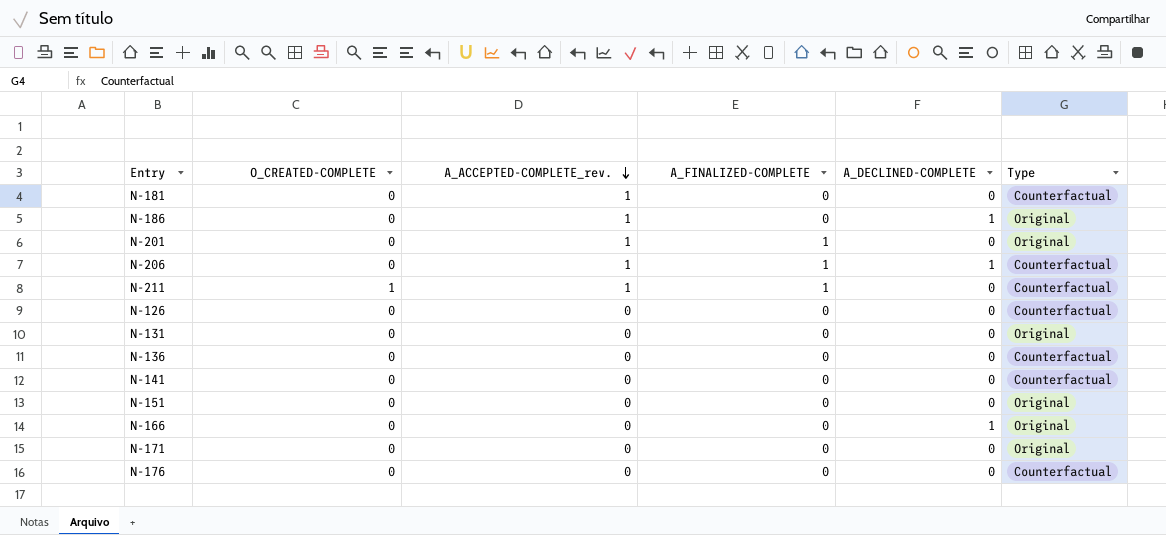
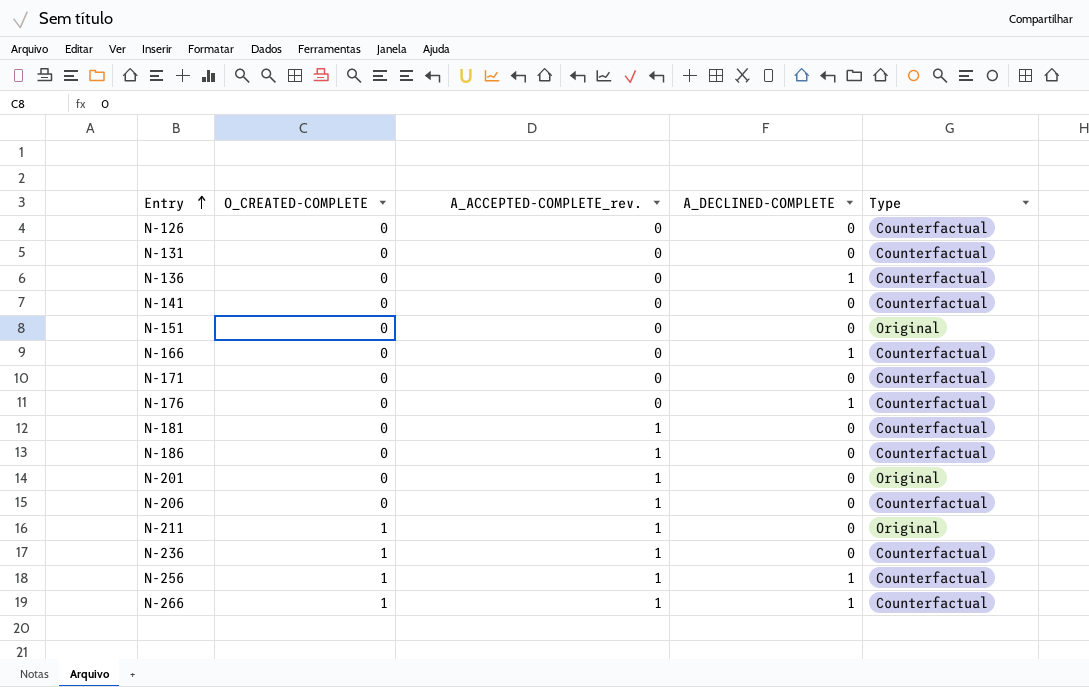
row order: A_ACCEPTED-COMPLETE_rev. descending -> Entry ascending
column A_FINALIZED-COMPLETE | position: 4 -> none
N-131 | Type: Original -> Counterfactual
N-136 | A_DECLINED-COMPLETE: 0 -> 1
N-166 | Type: Original -> Counterfactual
N-171 | Type: Original -> Counterfactual
N-176 | A_DECLINED-COMPLETE: 0 -> 1
N-186 | A_DECLINED-COMPLETE: 1 -> 0
N-186 | Type: Original -> Counterfactual
N-206 | A_DECLINED-COMPLETE: 1 -> 0
N-211 | Type: Counterfactual -> Original
row N-236: none -> 1 | 1 | 0 | Counterfactual
row N-256: none -> 1 | 1 | 1 | Counterfactual
row N-266: none -> 1 | 1 | 1 | Counterfactual

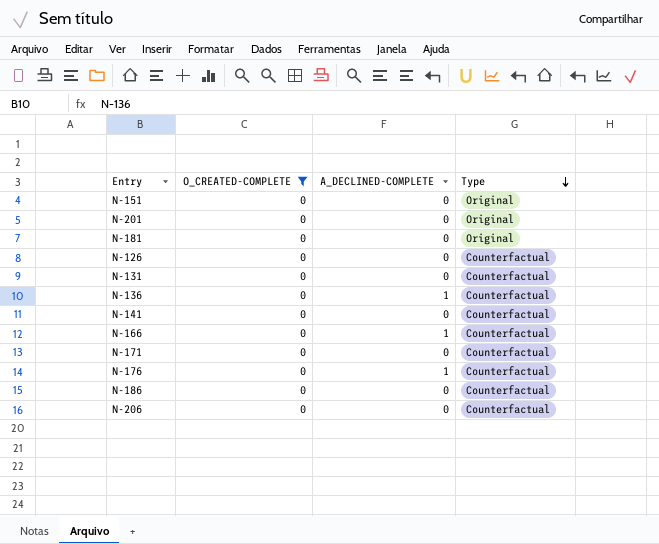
filter: none -> O_CREATED-COMPLETE = 0
row order: Entry ascending -> Type descending
column A_ACCEPTED-COMPLETE_rev. | position: 3 -> none
N-181 | Type: Counterfactual -> Original

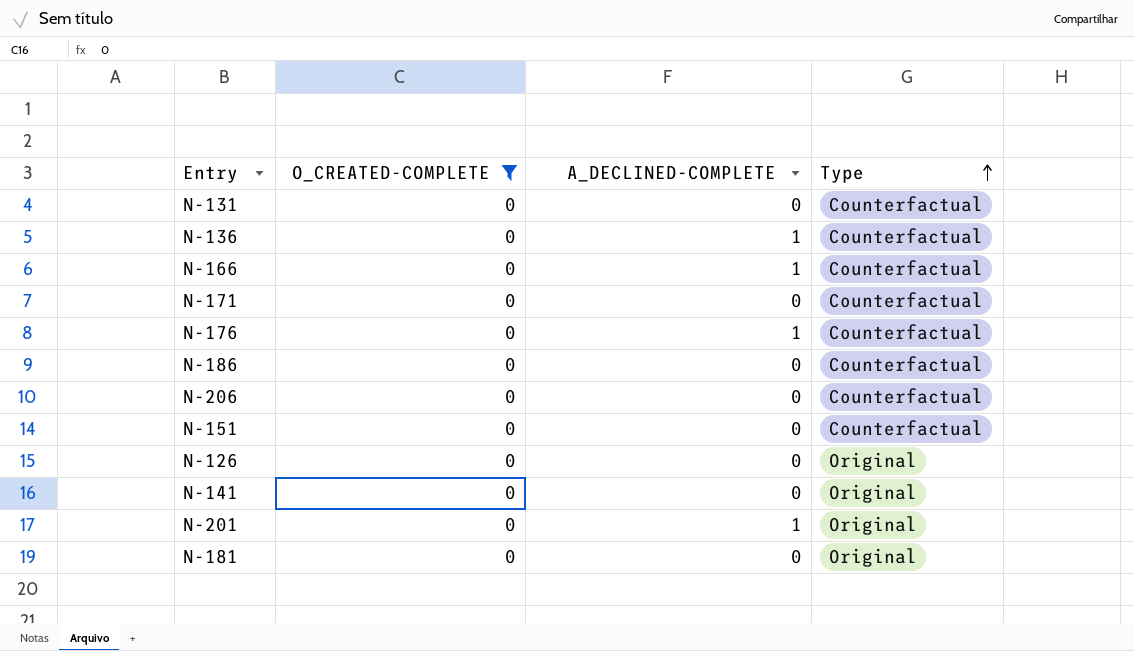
row order: Type descending -> Type ascending
N-151 | Type: Original -> Counterfactual
N-126 | Type: Counterfactual -> Original
N-141 | Type: Counterfactual -> Original
N-201 | A_DECLINED-COMPLETE: 0 -> 1

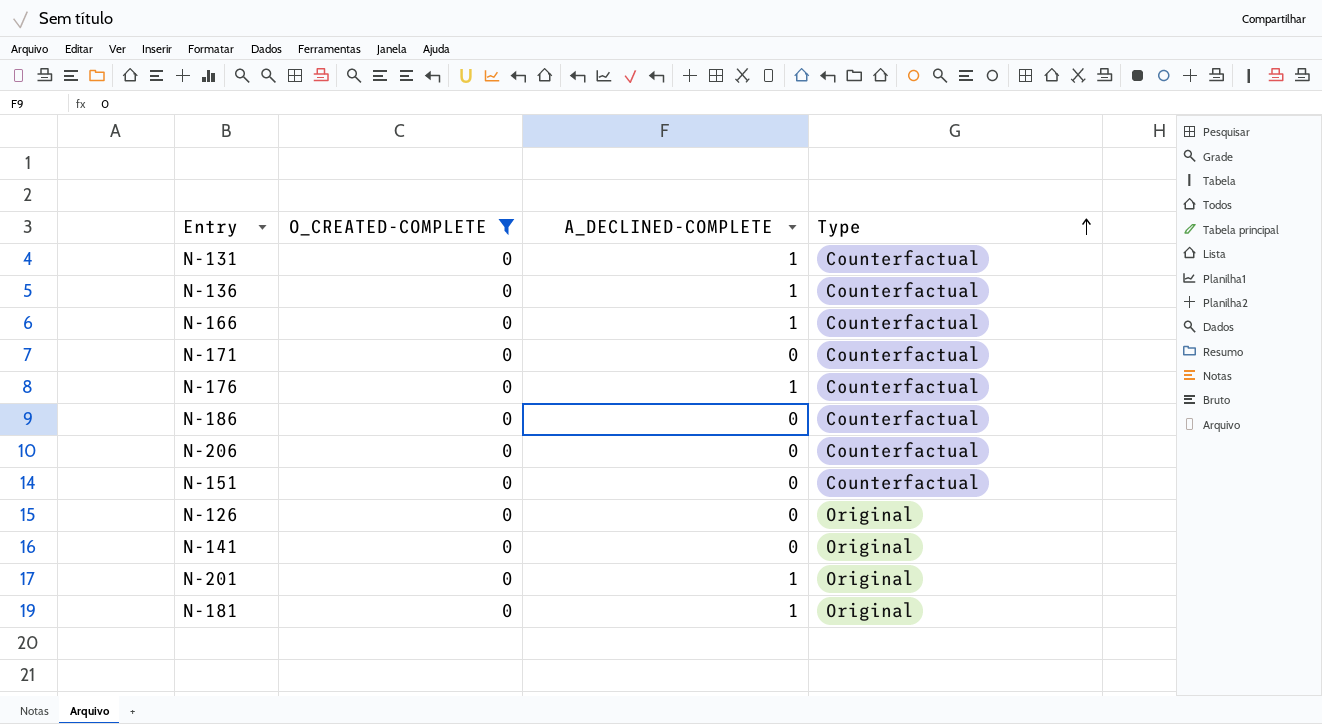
N-131 | A_DECLINED-COMPLETE: 0 -> 1
N-181 | A_DECLINED-COMPLETE: 0 -> 1

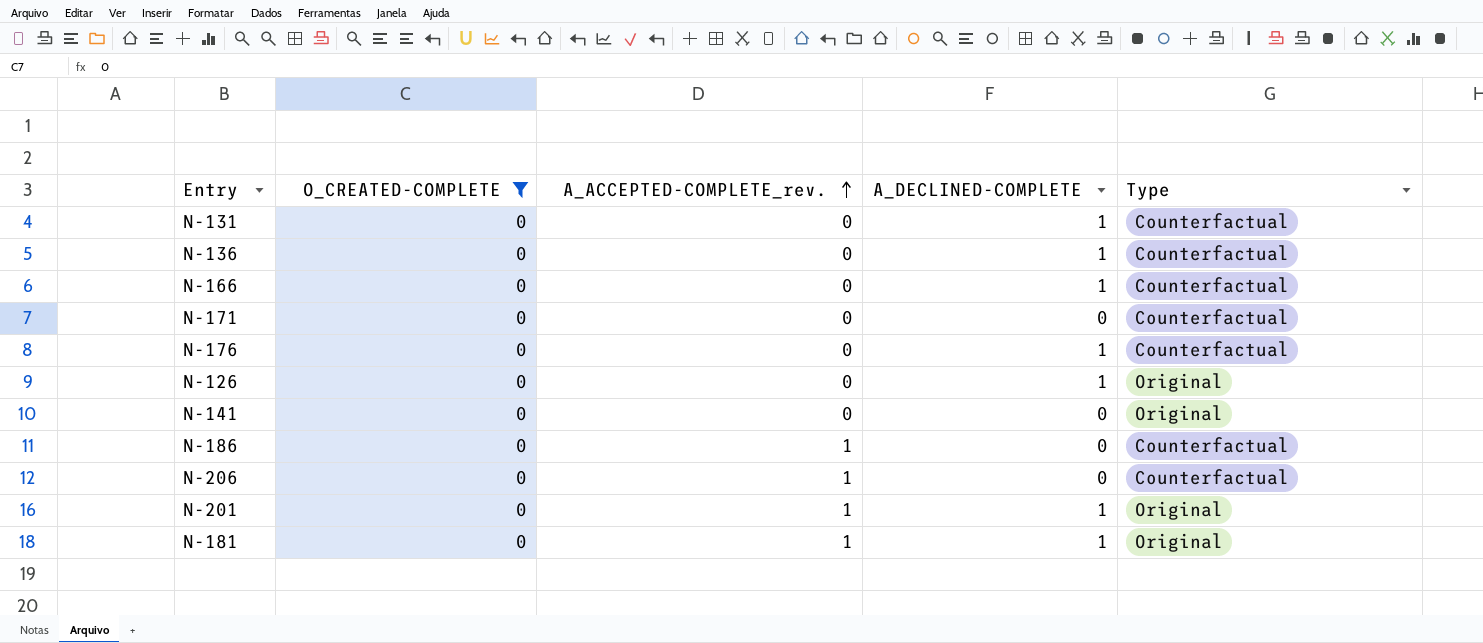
row order: Type ascending -> A_ACCEPTED-COMPLETE_rev. ascending
column A_ACCEPTED-COMPLETE_rev. | position: none -> 3
row N-151: 0 | 0 | Counterfactual -> none
N-126 | A_DECLINED-COMPLETE: 0 -> 1

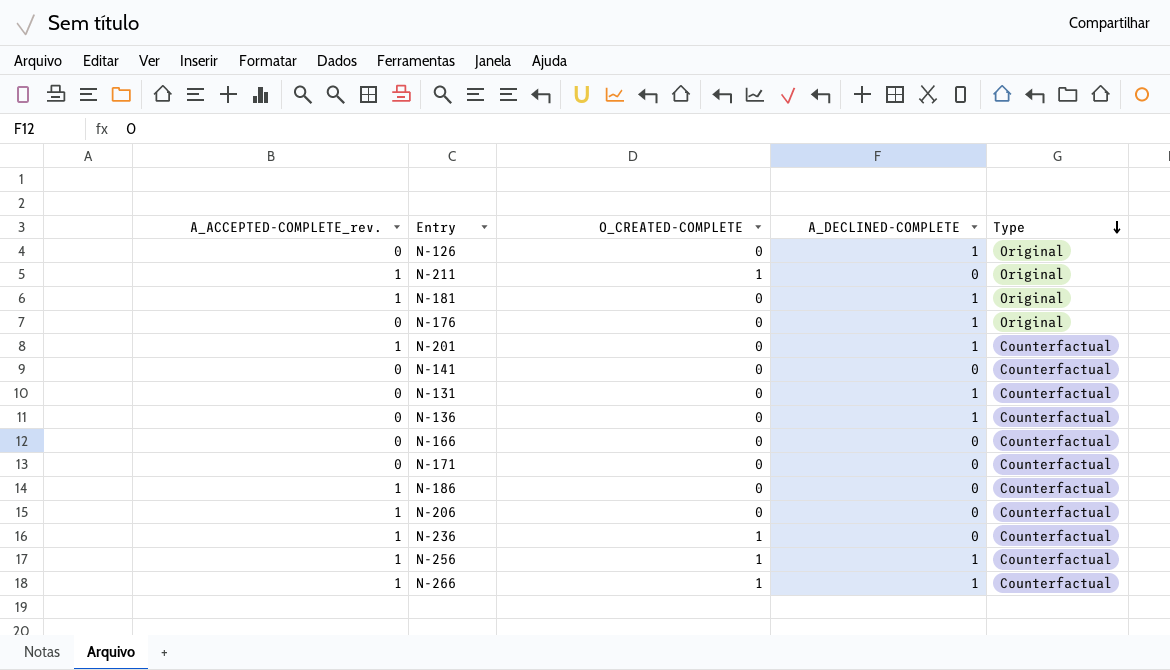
filter: O_CREATED-COMPLETE = 0 -> none
row order: A_ACCEPTED-COMPLETE_rev. ascending -> Type descending
column A_ACCEPTED-COMPLETE_rev. | position: 3 -> 1
N-176 | Type: Counterfactual -> Original
N-201 | Type: Original -> Counterfactual
N-141 | Type: Original -> Counterfactual
N-166 | A_DECLINED-COMPLETE: 1 -> 0

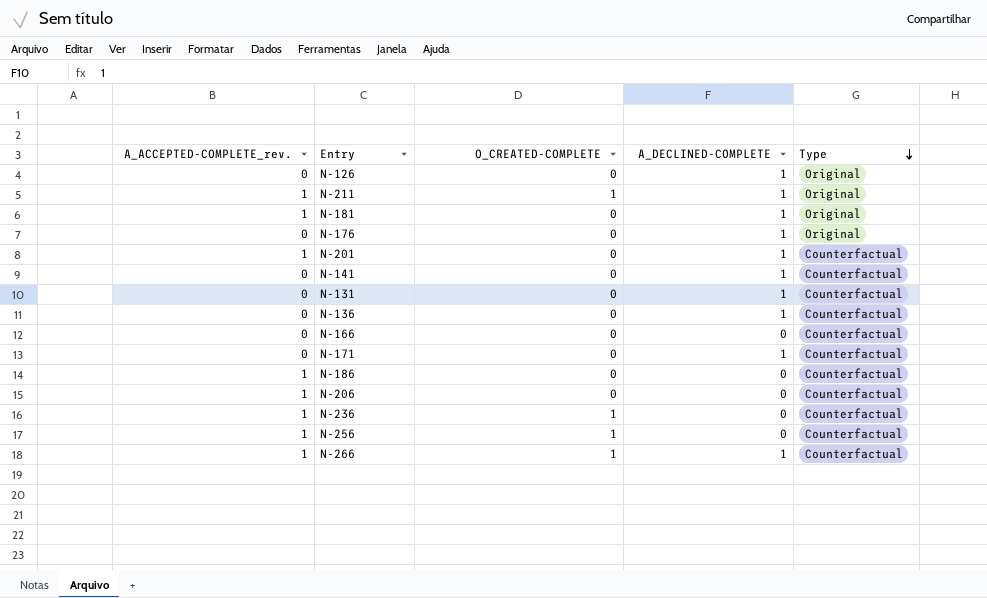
N-211 | A_DECLINED-COMPLETE: 0 -> 1
N-141 | A_DECLINED-COMPLETE: 0 -> 1
N-171 | A_DECLINED-COMPLETE: 0 -> 1
N-256 | A_DECLINED-COMPLETE: 1 -> 0

